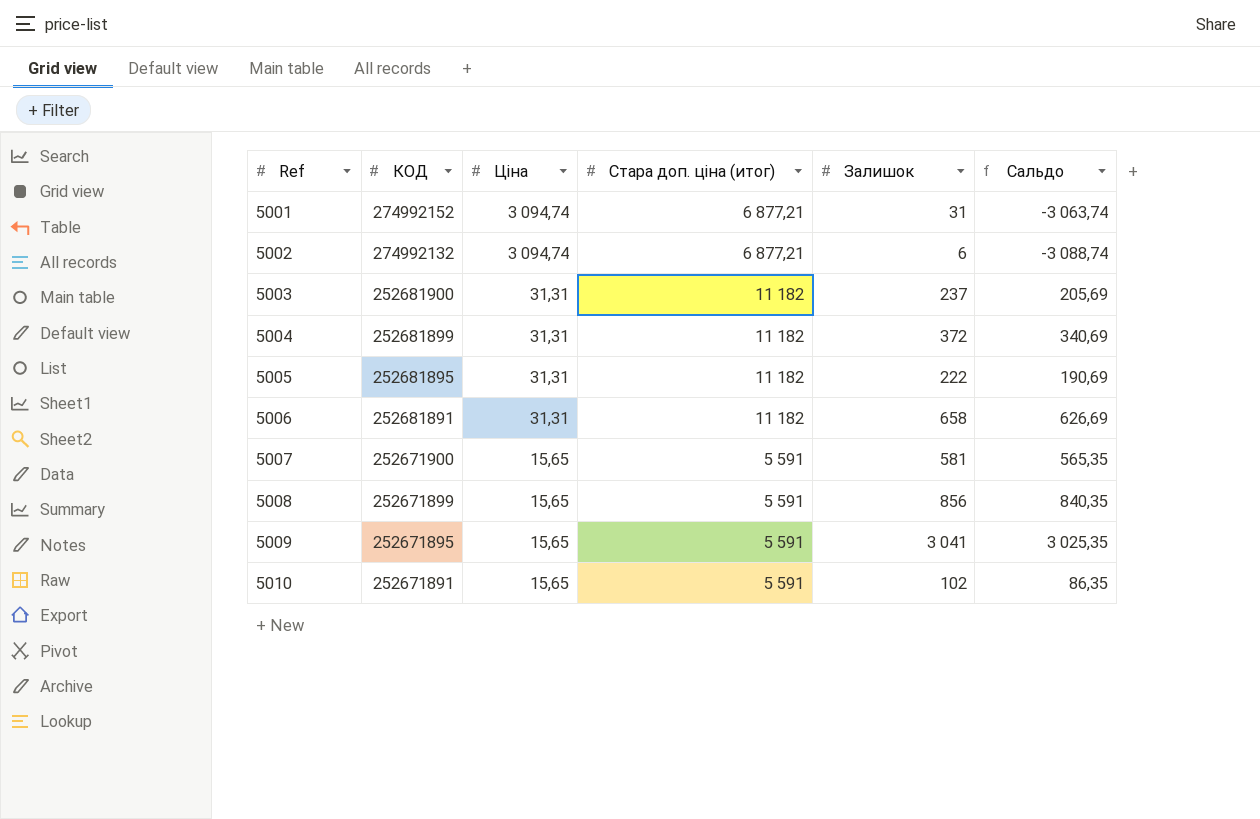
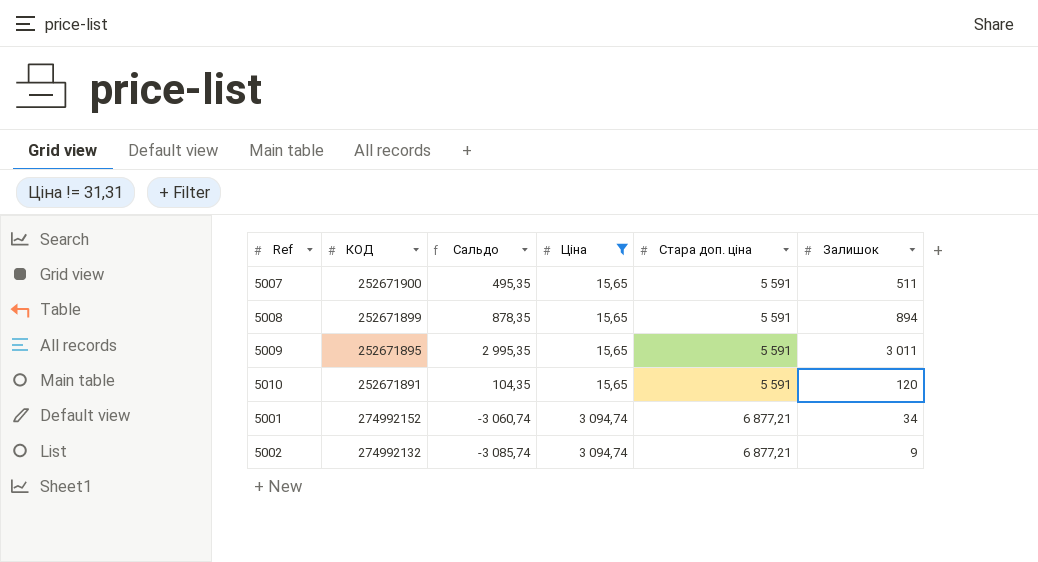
filter: none -> Ціна != 31,31
row order: Ref ascending -> Ціна ascending
column Сальдо | position: 6 -> 3
column name: Стара доп. ціна (итог) -> Стара доп. ціна
5007 | Сальдо: 565,35 -> 495,35
5007 | Залишок: 581 -> 511
5008 | Сальдо: 840,35 -> 878,35
5008 | Залишок: 856 -> 894
5009 | Сальдо: 3 025,35 -> 2 995,35
5009 | Залишок: 3 041 -> 3 011
5010 | Сальдо: 86,35 -> 104,35
5010 | Залишок: 102 -> 120
5001 | Сальдо: -3 063,74 -> -3 060,74
5001 | Залишок: 31 -> 34
5002 | Сальдо: -3 088,74 -> -3 085,74
5002 | Залишок: 6 -> 9

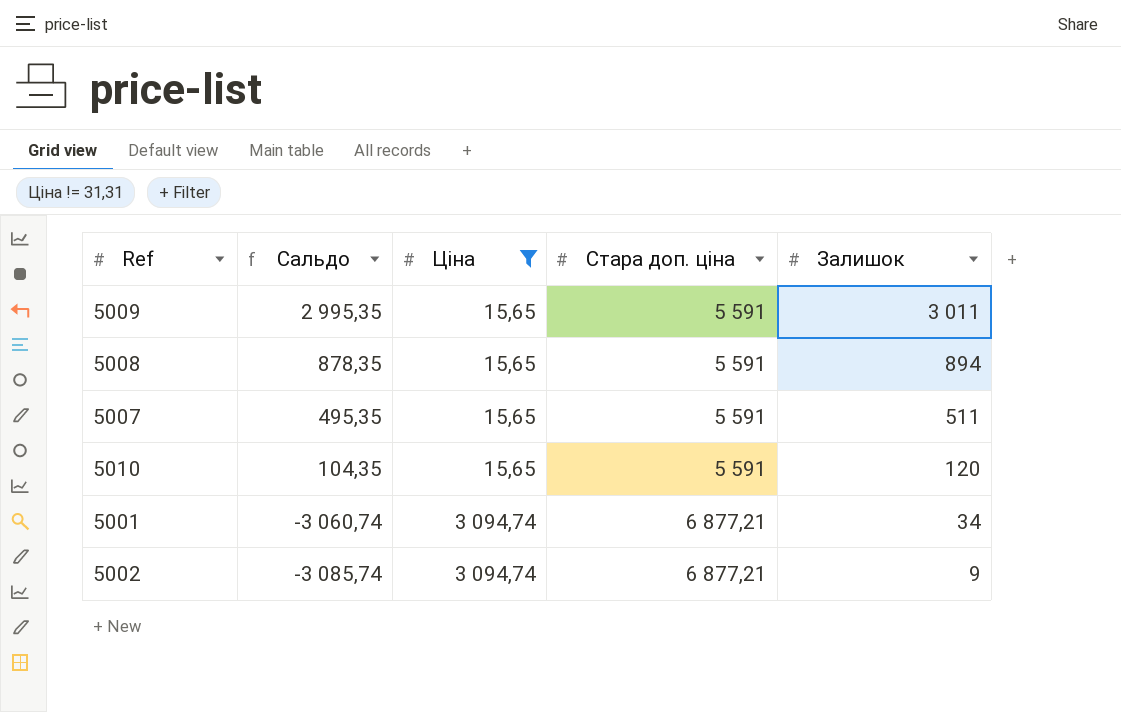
row order: Ціна ascending -> Сальдо descending
column КОД | position: 2 -> none

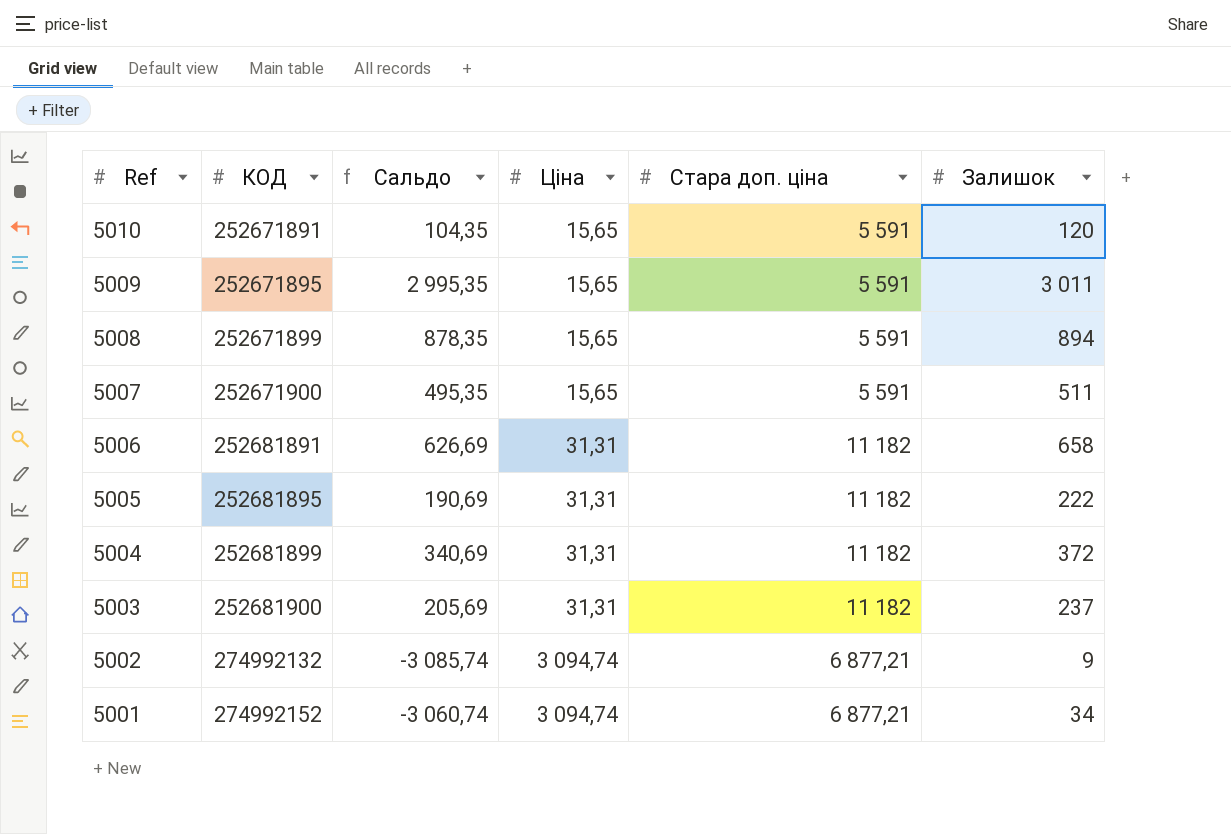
filter: Ціна != 31,31 -> none
row order: Сальдо descending -> Ref descending
column КОД | position: none -> 2

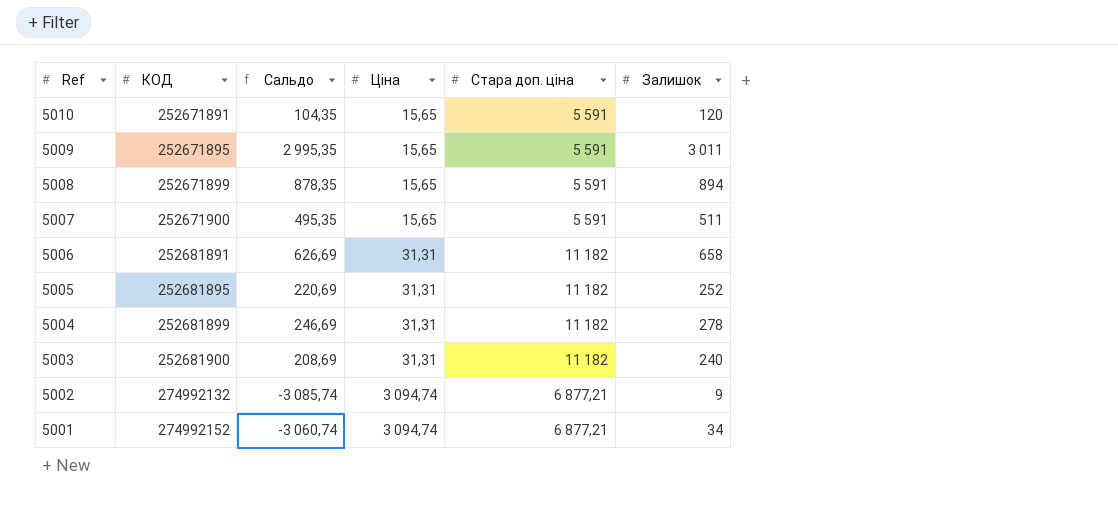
5005 | Сальдо: 190,69 -> 220,69
5005 | Залишок: 222 -> 252
5004 | Сальдо: 340,69 -> 246,69
5004 | Залишок: 372 -> 278
5003 | Сальдо: 205,69 -> 208,69
5003 | Залишок: 237 -> 240

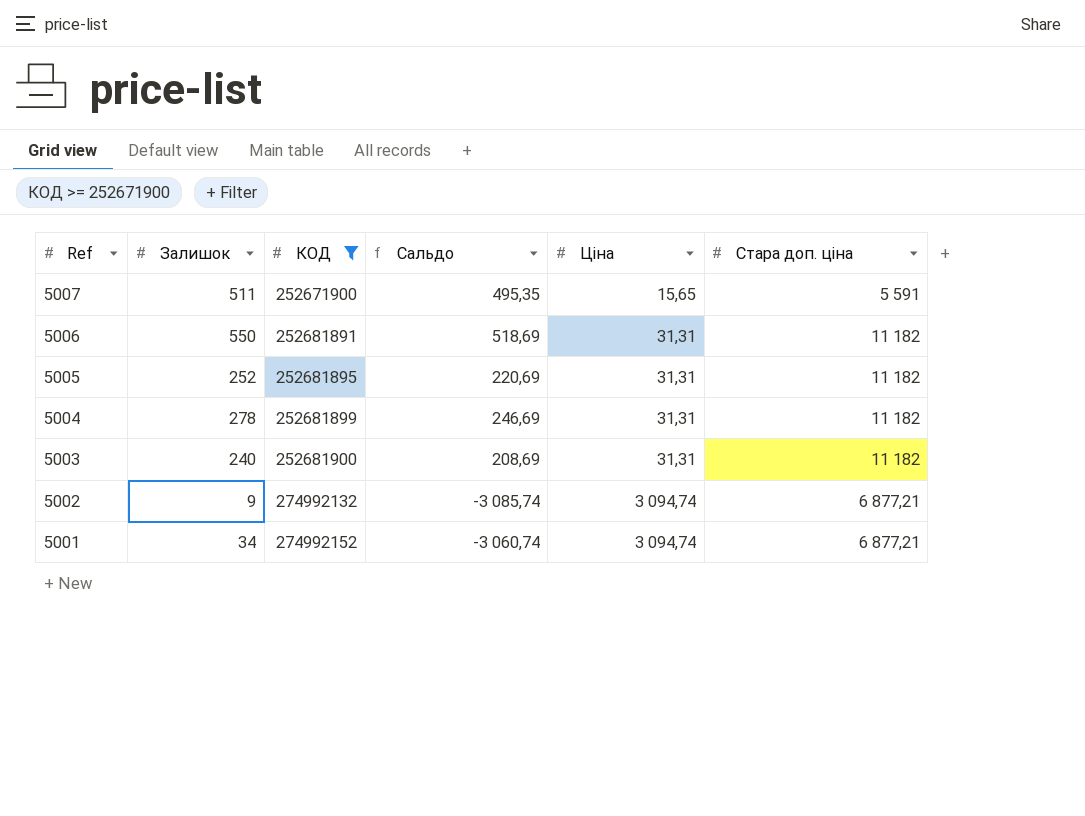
filter: none -> КОД >= 252671900
column Залишок | position: 6 -> 2
5006 | Залишок: 658 -> 550
5006 | Сальдо: 626,69 -> 518,69

